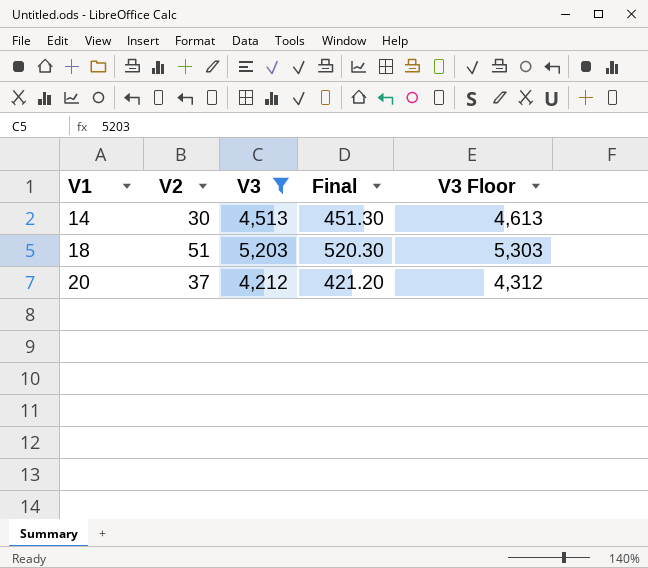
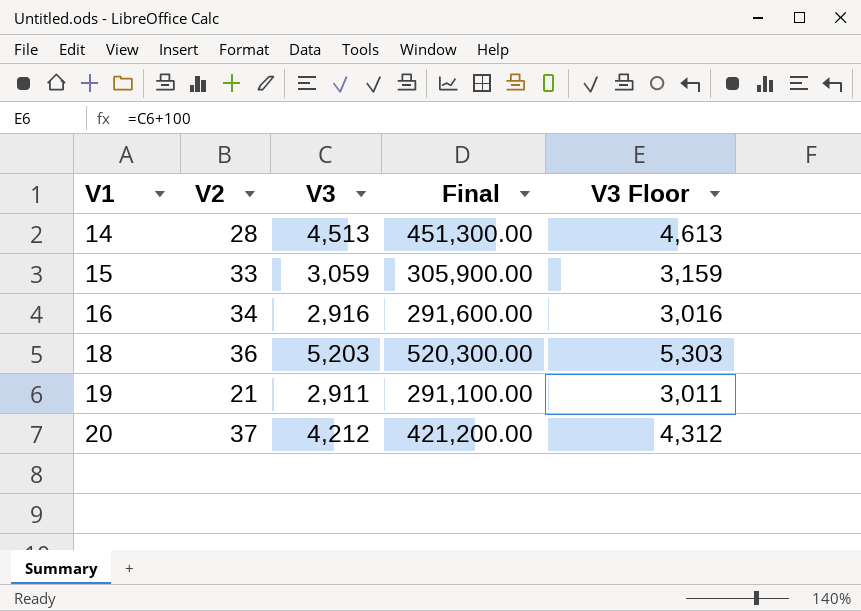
filter: V3 >= 4,212 -> none
column Final | formula: [V3] * 0.1 -> [V3] * 100
14 | V2: 30 -> 28
18 | V2: 51 -> 36

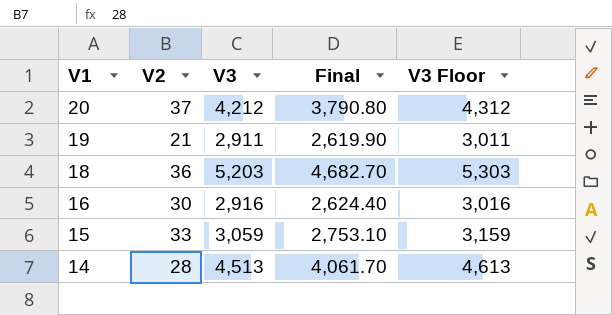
row order: V1 ascending -> V1 descending
column Final | formula: [V3] * 100 -> [V3] * 0.9
16 | V2: 34 -> 30

